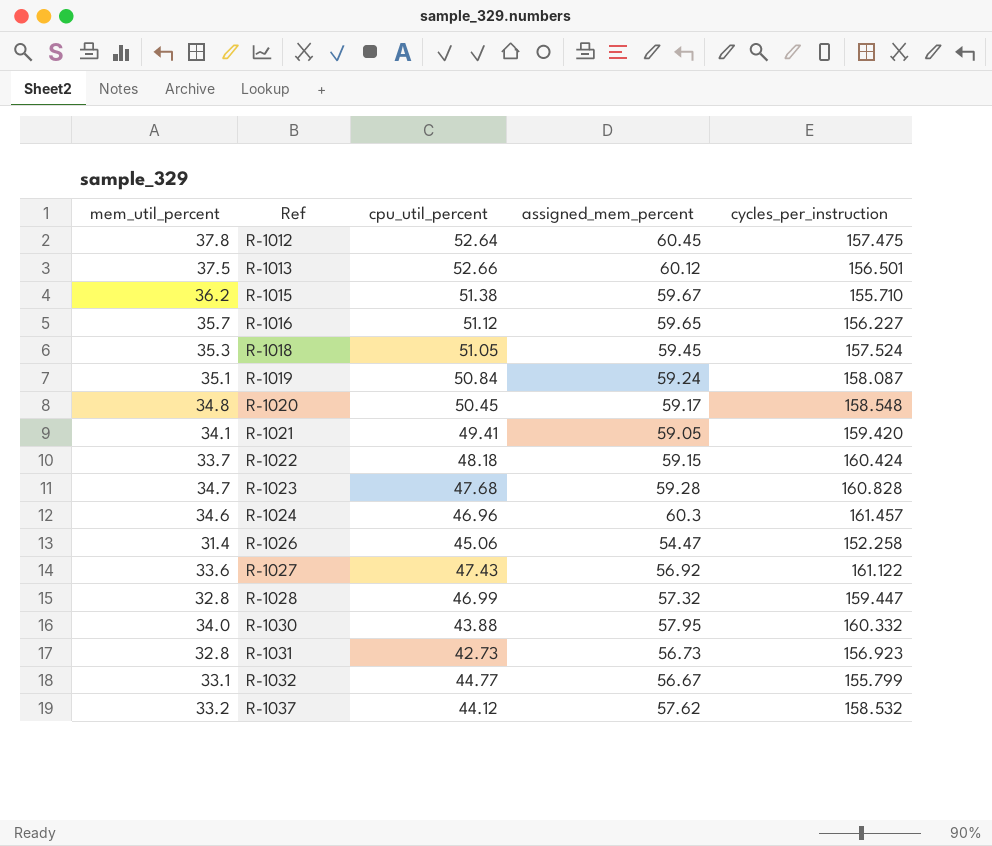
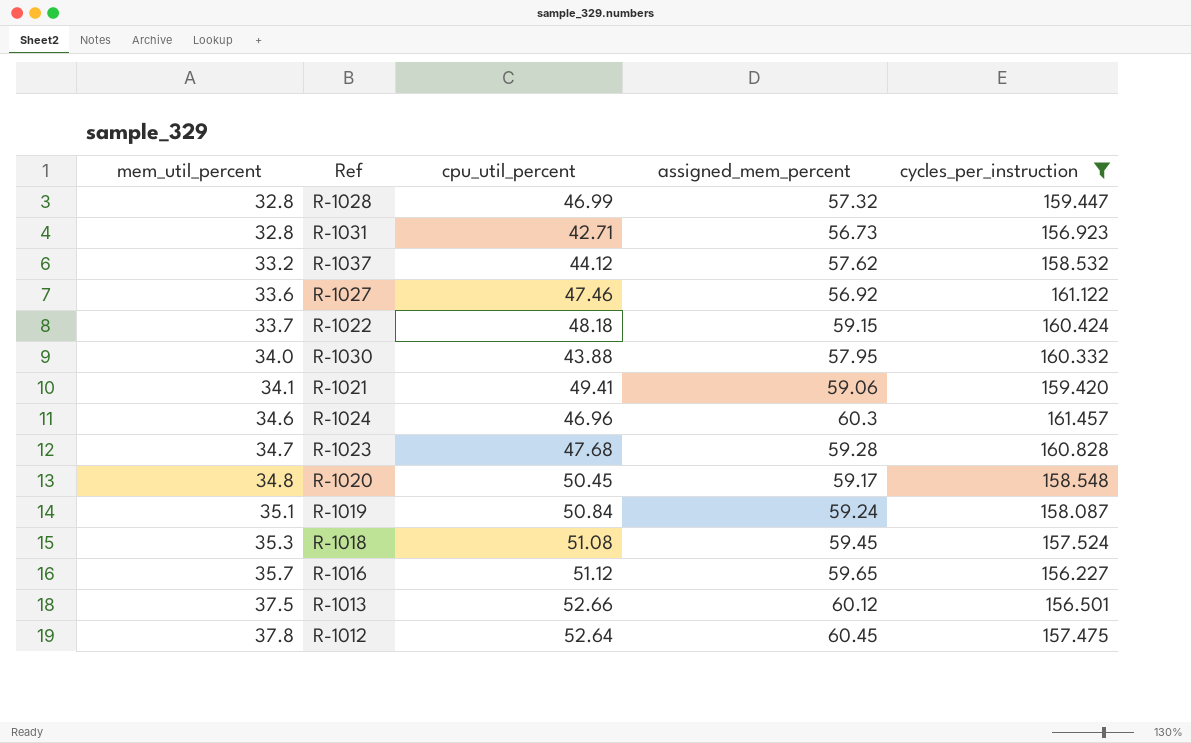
filter: none -> cycles_per_instruction >= 156.227
row order: Ref ascending -> mem_util_percent ascending
R-1031 | cpu_util_percent: 42.73 -> 42.71
R-1027 | cpu_util_percent: 47.43 -> 47.46
R-1021 | assigned_mem_percent: 59.05 -> 59.06
R-1018 | cpu_util_percent: 51.05 -> 51.08

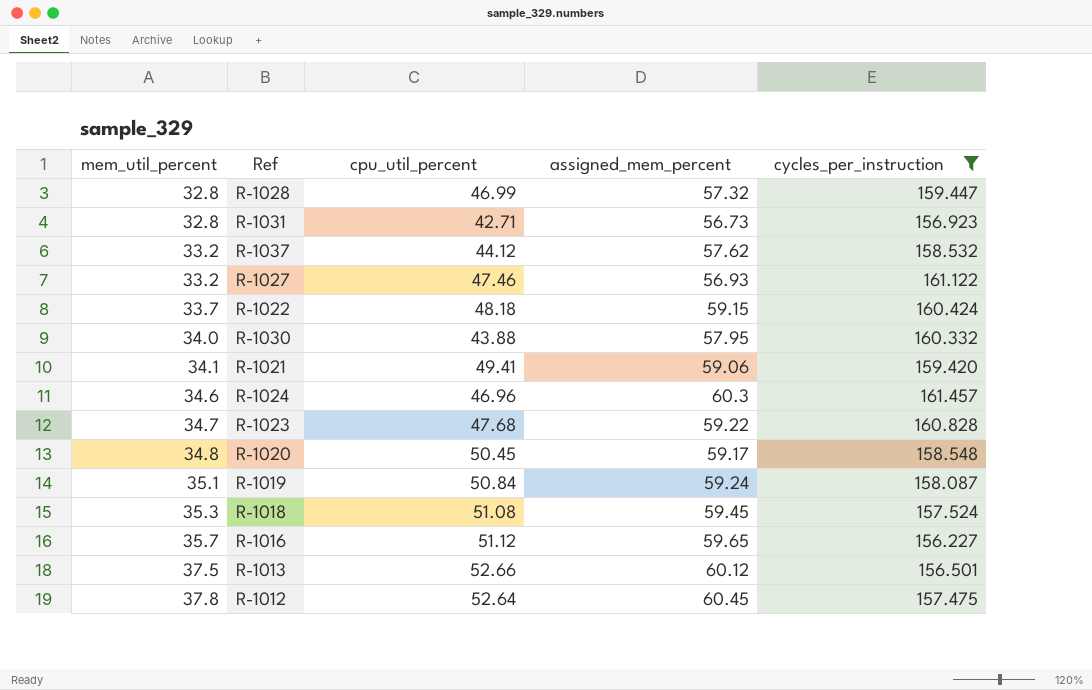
R-1027 | mem_util_percent: 33.6 -> 33.2
R-1027 | assigned_mem_percent: 56.92 -> 56.93
R-1023 | assigned_mem_percent: 59.28 -> 59.22

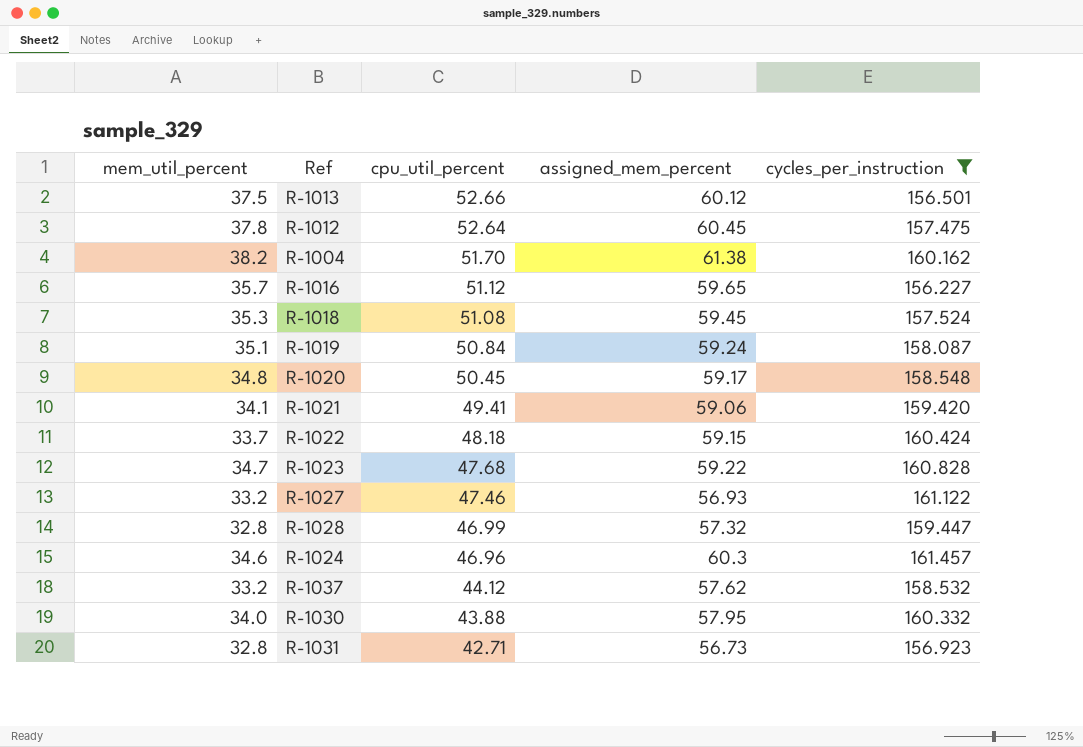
row order: mem_util_percent ascending -> cpu_util_percent descending
row R-1004: none -> 38.2 | 51.70 | 61.38 | 160.162

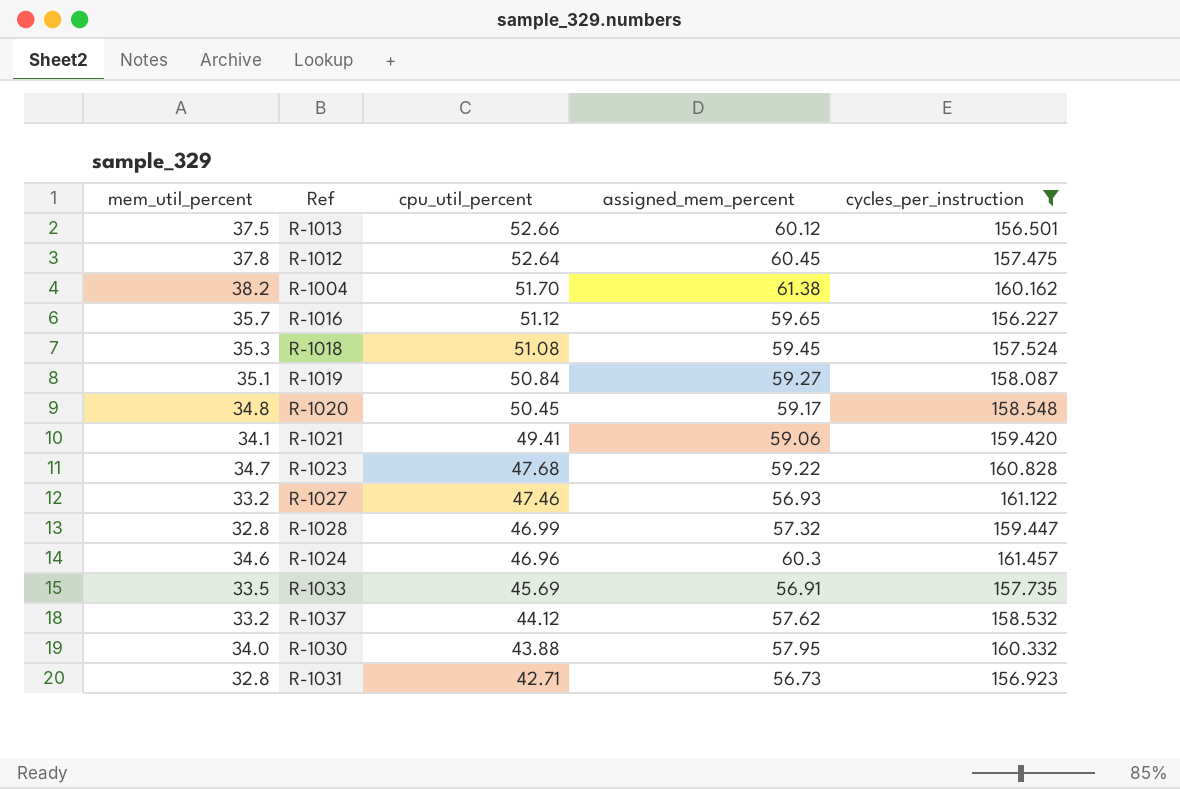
row R-1022: 33.7 | 48.18 | 59.15 | 160.424 -> none
R-1019 | assigned_mem_percent: 59.24 -> 59.27
row R-1033: none -> 33.5 | 45.69 | 56.91 | 157.735

